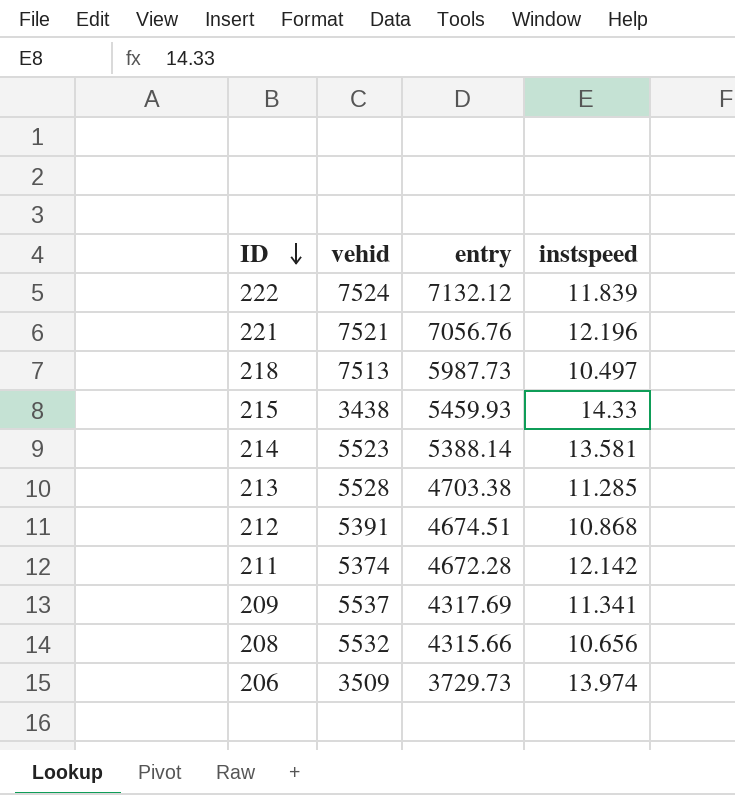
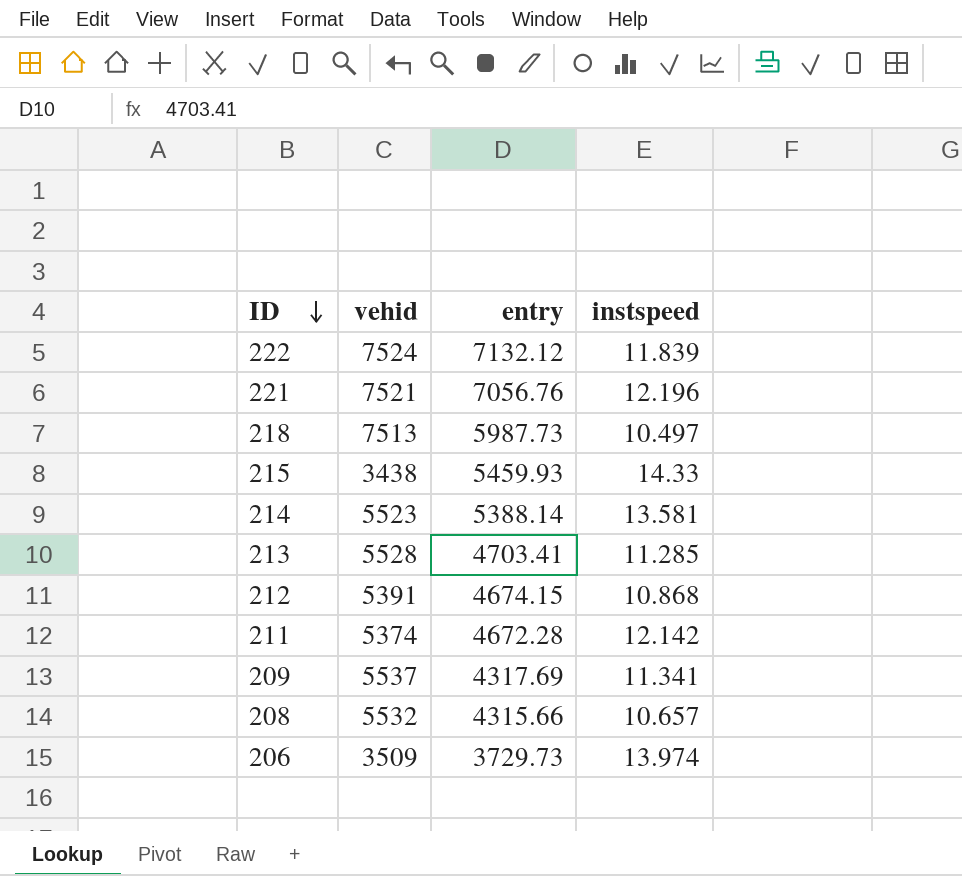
213 | entry: 4703.38 -> 4703.41
212 | entry: 4674.51 -> 4674.15
208 | instspeed: 10.656 -> 10.657

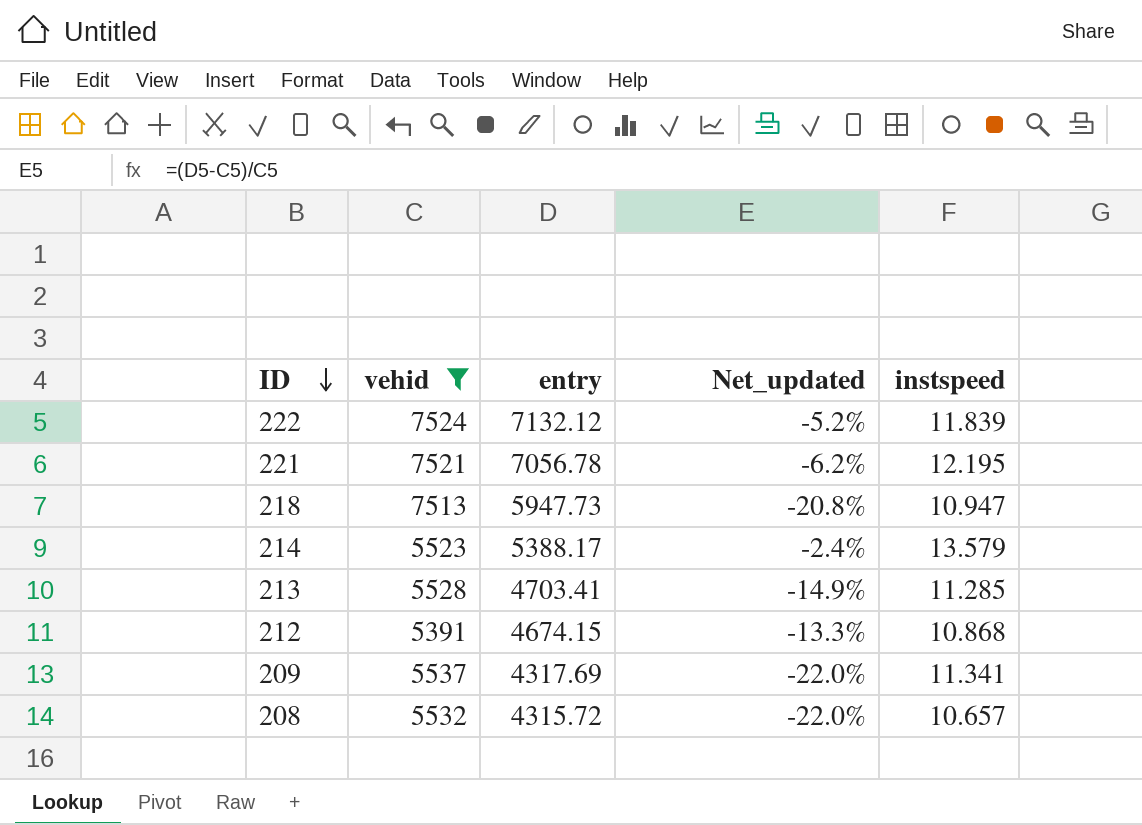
filter: none -> vehid >= 5391
column Net_updated | formula: none -> ([entry] - [vehid]) / [vehid]
221 | entry: 7056.76 -> 7056.78
221 | instspeed: 12.196 -> 12.195
218 | entry: 5987.73 -> 5947.73
218 | instspeed: 10.497 -> 10.947
214 | entry: 5388.14 -> 5388.17
214 | instspeed: 13.581 -> 13.579
208 | entry: 4315.66 -> 4315.72

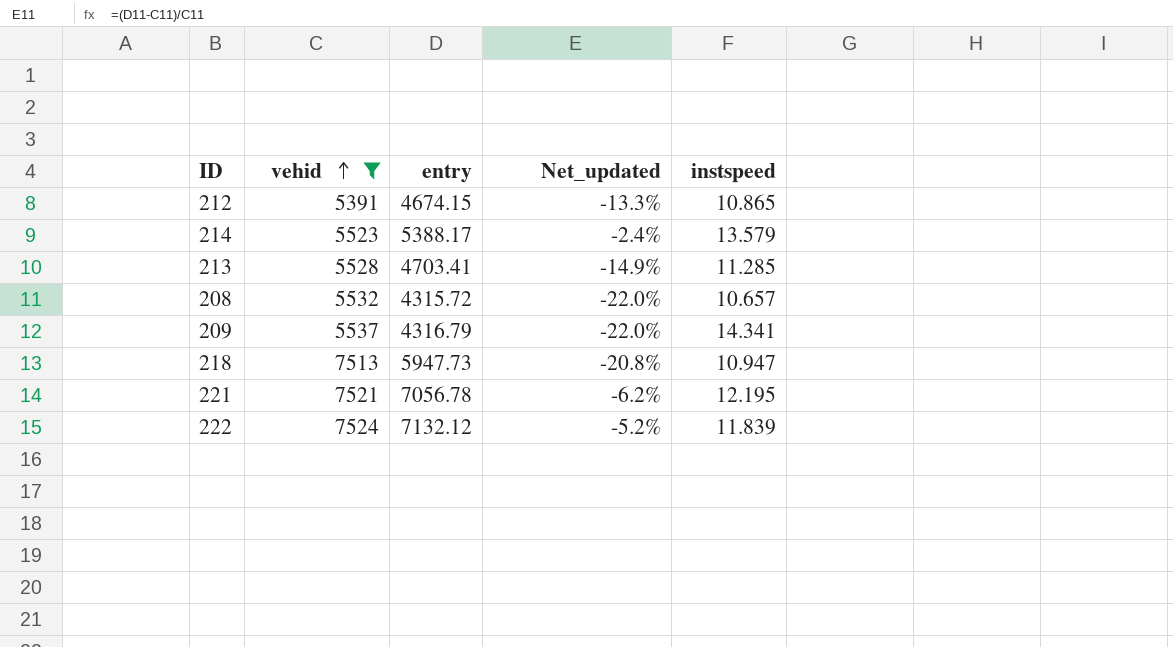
row order: ID descending -> vehid ascending
212 | instspeed: 10.868 -> 10.865
209 | entry: 4317.69 -> 4316.79
209 | instspeed: 11.341 -> 14.341

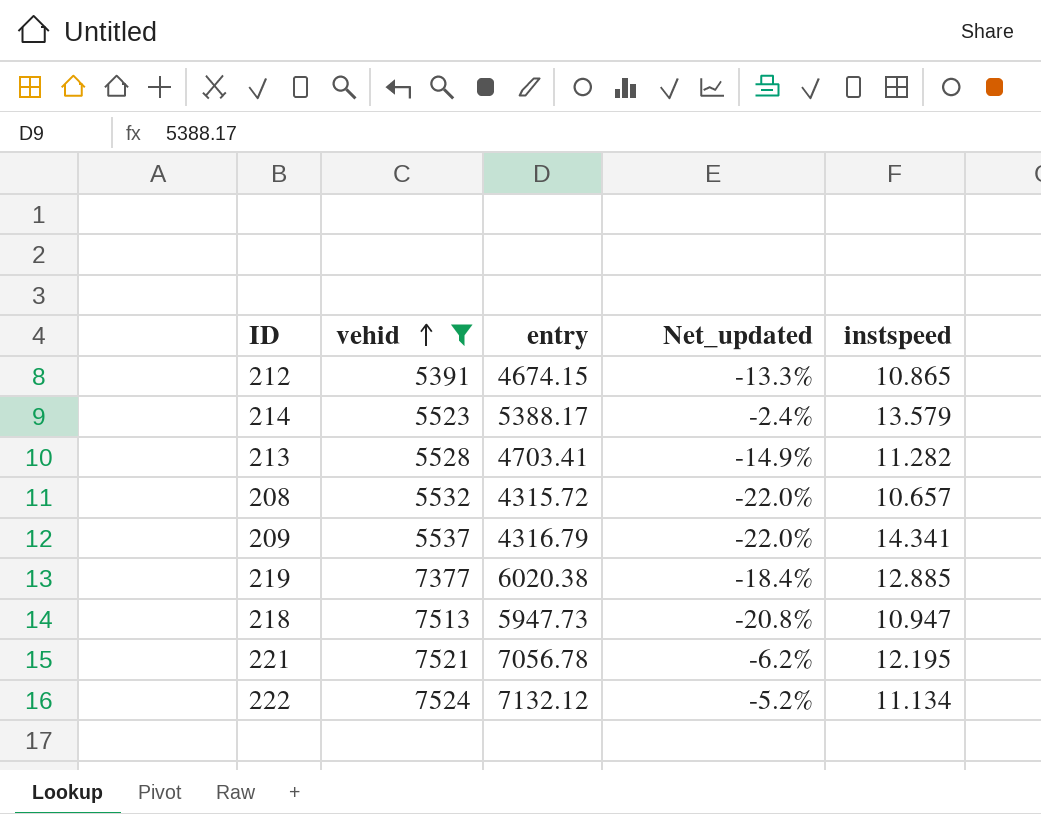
213 | instspeed: 11.285 -> 11.282
row 219: none -> 7377 | 6020.38 | -18.4% | 12.885
222 | instspeed: 11.839 -> 11.134

